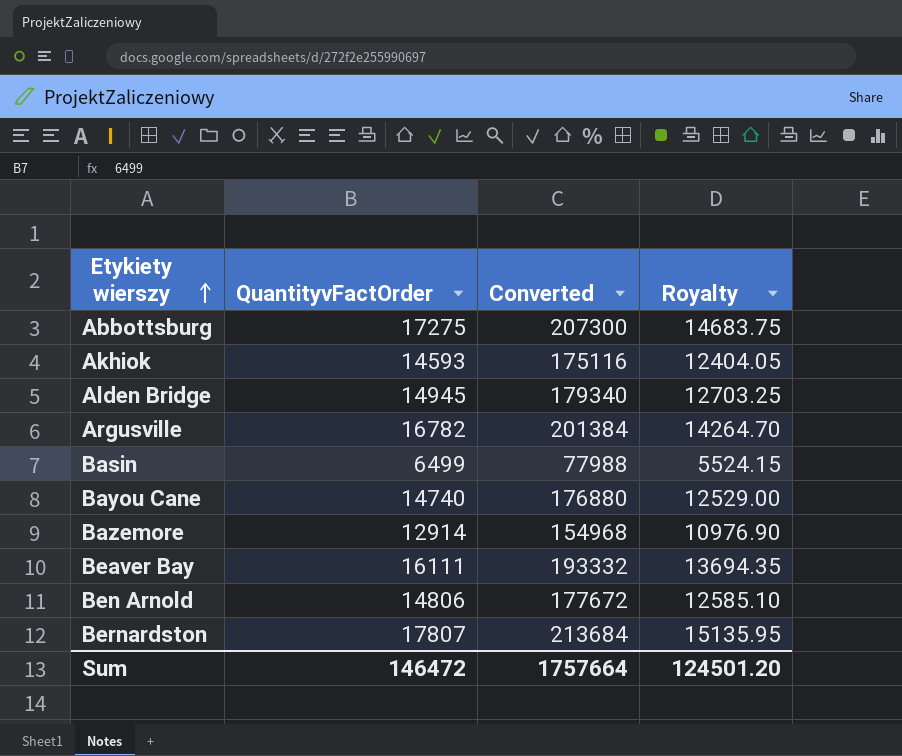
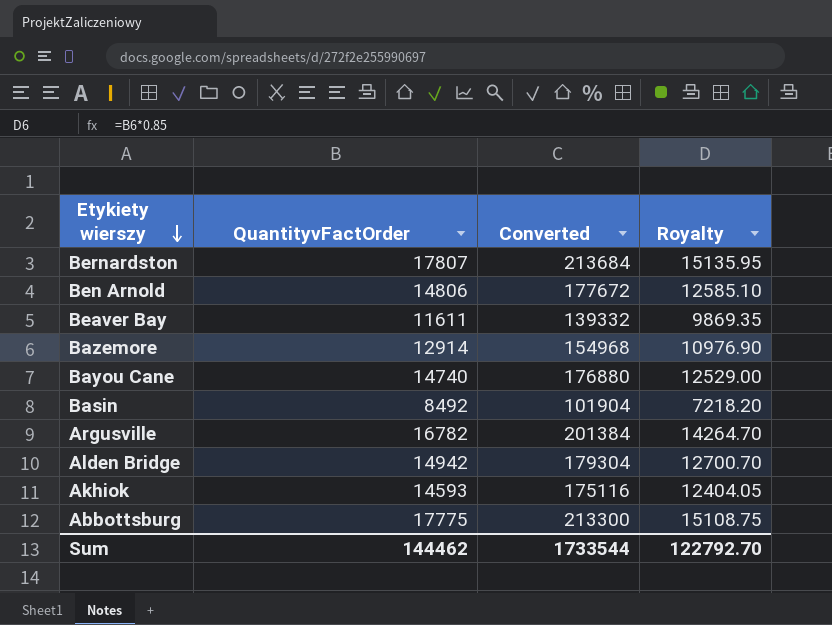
row order: Etykiety wierszy ascending -> Etykiety wierszy descending
Beaver Bay | QuantityvFactOrder: 16111 -> 11611
Beaver Bay | Converted: 193332 -> 139332
Beaver Bay | Royalty: 13694.35 -> 9869.35
Basin | QuantityvFactOrder: 6499 -> 8492
Basin | Converted: 77988 -> 101904
Basin | Royalty: 5524.15 -> 7218.20
Alden Bridge | QuantityvFactOrder: 14945 -> 14942
Alden Bridge | Converted: 179340 -> 179304
Alden Bridge | Royalty: 12703.25 -> 12700.70
Abbottsburg | QuantityvFactOrder: 17275 -> 17775
Abbottsburg | Converted: 207300 -> 213300
Abbottsburg | Royalty: 14683.75 -> 15108.75
Sum | QuantityvFactOrder: 146472 -> 144462
Sum | Converted: 1757664 -> 1733544
Sum | Royalty: 124501.20 -> 122792.70

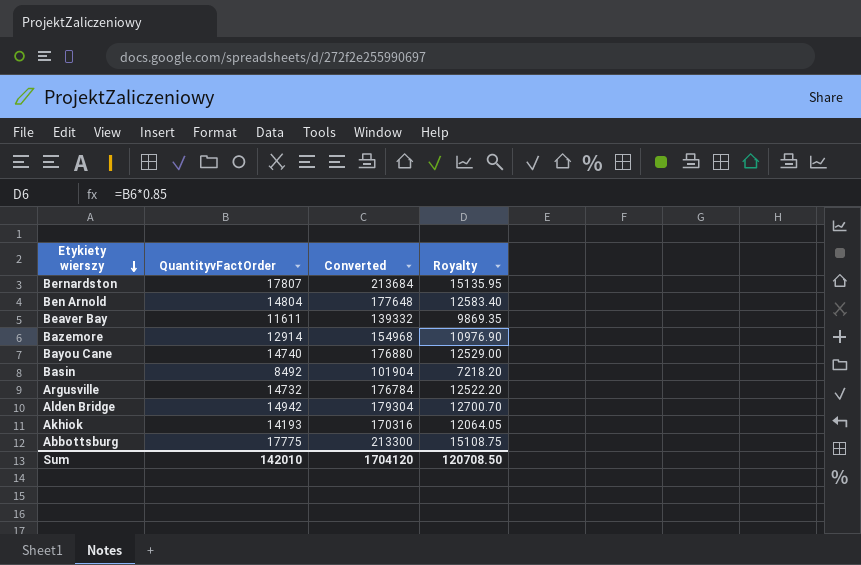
Ben Arnold | QuantityvFactOrder: 14806 -> 14804
Ben Arnold | Converted: 177672 -> 177648
Ben Arnold | Royalty: 12585.10 -> 12583.40
Argusville | QuantityvFactOrder: 16782 -> 14732
Argusville | Converted: 201384 -> 176784
Argusville | Royalty: 14264.70 -> 12522.20
Akhiok | QuantityvFactOrder: 14593 -> 14193
Akhiok | Converted: 175116 -> 170316
Akhiok | Royalty: 12404.05 -> 12064.05
Sum | QuantityvFactOrder: 144462 -> 142010
Sum | Converted: 1733544 -> 1704120
Sum | Royalty: 122792.70 -> 120708.50

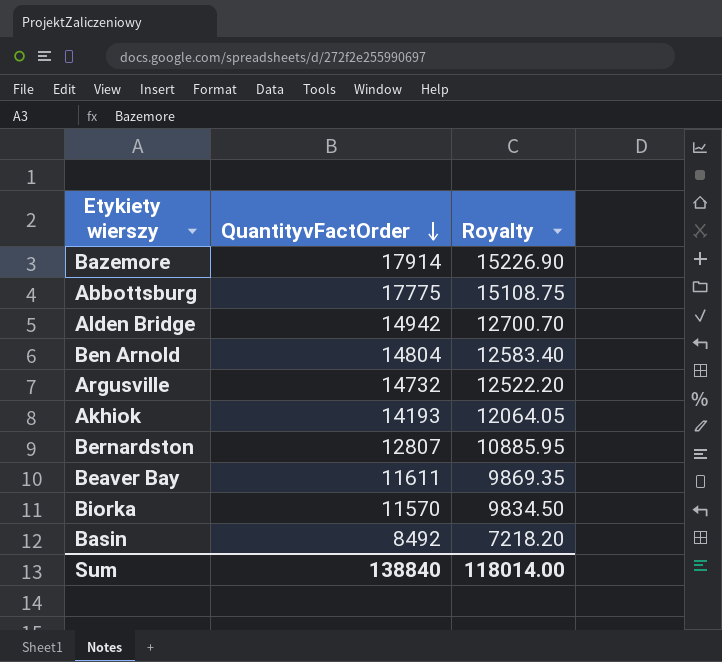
row order: Etykiety wierszy descending -> QuantityvFactOrder descending
column Converted | formula: [QuantityvFactOrder] * 12 -> none
row Bayou Cane: 14740 | 176880 | 12529.00 -> none
Bazemore | QuantityvFactOrder: 12914 -> 17914
Bazemore | Royalty: 10976.90 -> 15226.90
Bernardston | QuantityvFactOrder: 17807 -> 12807
Bernardston | Royalty: 15135.95 -> 10885.95
row Biorka: none -> 11570 | 9834.50
Sum | QuantityvFactOrder: 142010 -> 138840
Sum | Royalty: 120708.50 -> 118014.00

